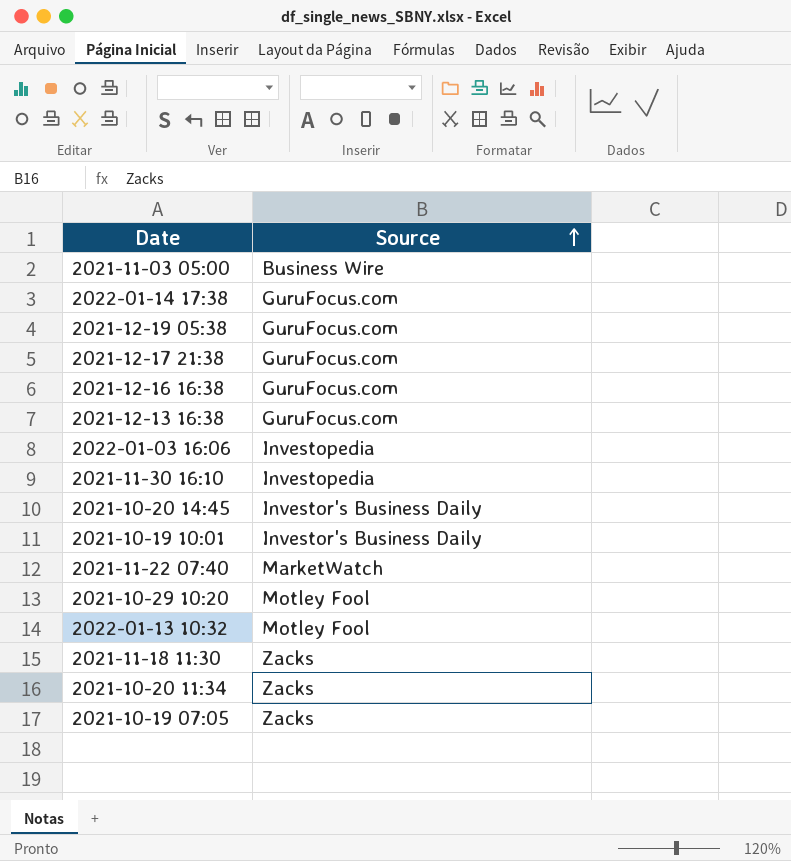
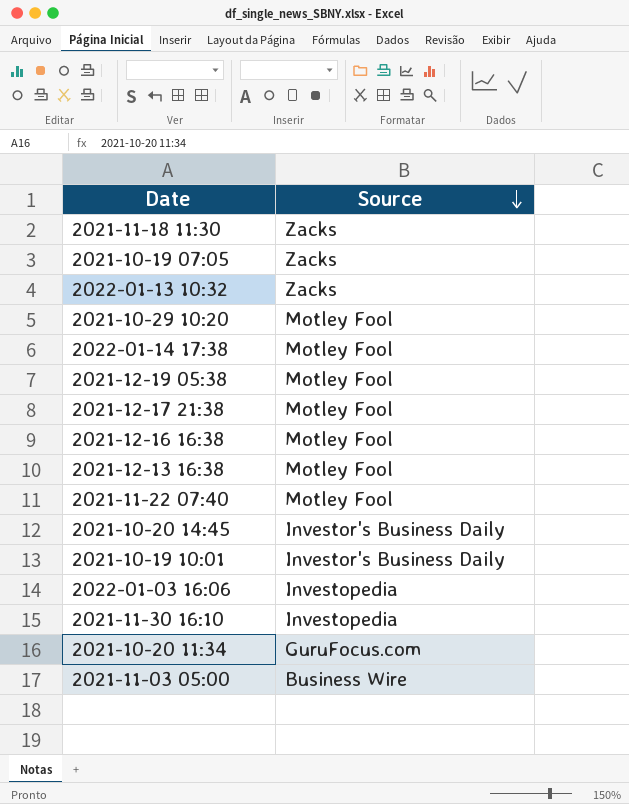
row order: Source ascending -> Source descending
2022-01-13 10:32 | Source: Motley Fool -> Zacks
2022-01-14 17:38 | Source: GuruFocus.com -> Motley Fool
2021-12-19 05:38 | Source: GuruFocus.com -> Motley Fool
2021-12-17 21:38 | Source: GuruFocus.com -> Motley Fool
2021-12-16 16:38 | Source: GuruFocus.com -> Motley Fool
2021-12-13 16:38 | Source: GuruFocus.com -> Motley Fool
2021-11-22 07:40 | Source: MarketWatch -> Motley Fool
2021-10-20 11:34 | Source: Zacks -> GuruFocus.com

